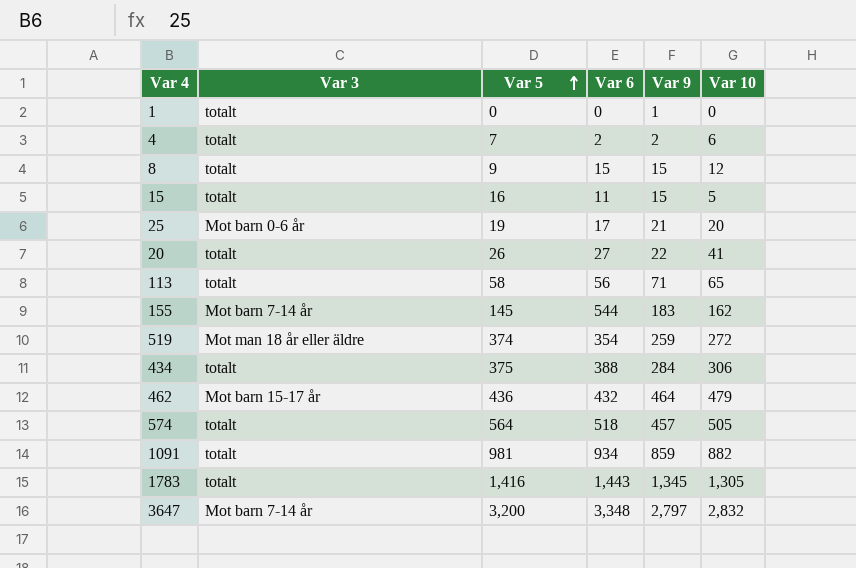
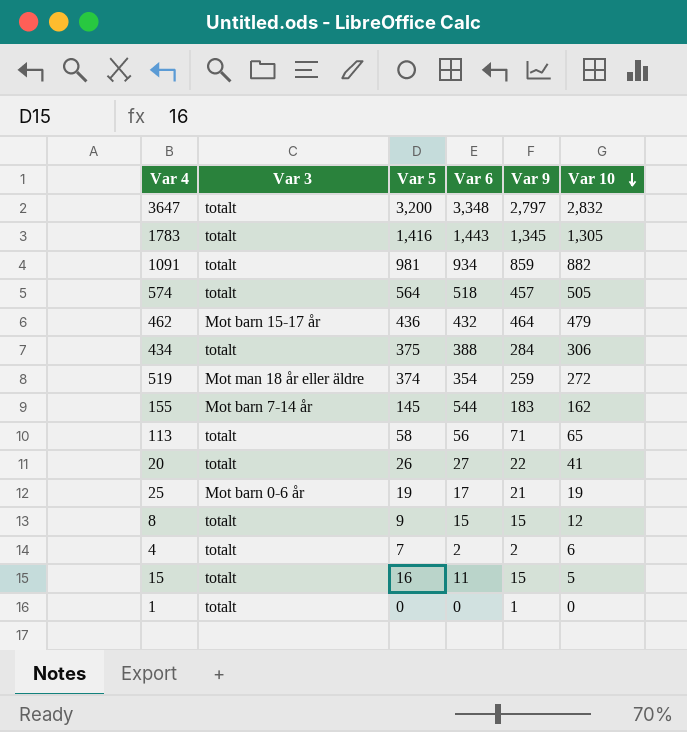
row order: Var 5 ascending -> Var 10 descending
3647 | Var 3: Mot barn 7-14 år -> totalt
25 | Var 10: 20 -> 19

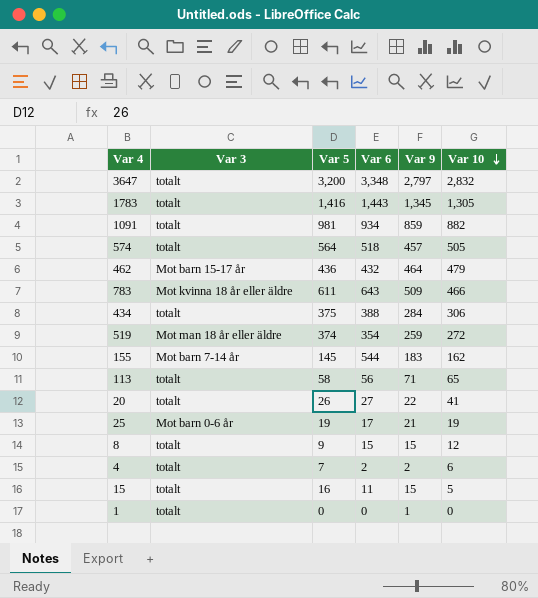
row 783: none -> Mot kvinna 18 år eller äldre | 611 | 643 | 509 | 466

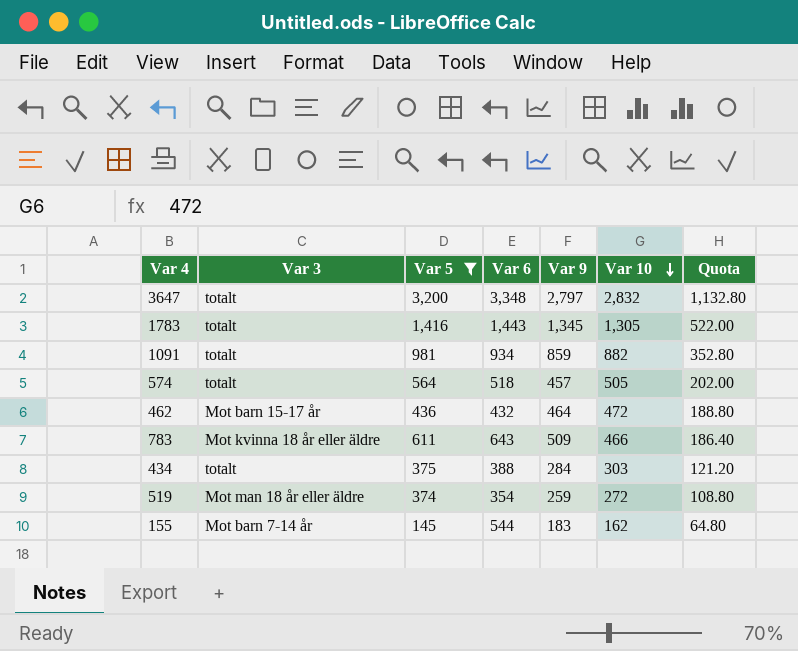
filter: none -> Var 5 >= 145
column Quota | formula: none -> [Var 10] * 0.4
462 | Var 10: 479 -> 472
434 | Var 10: 306 -> 303

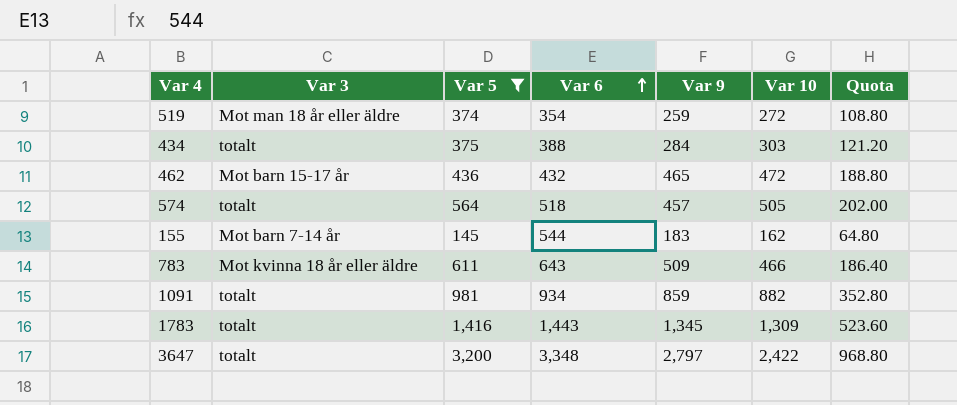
row order: Var 10 descending -> Var 6 ascending
462 | Var 9: 464 -> 465
1783 | Var 10: 1,305 -> 1,309
1783 | Quota: 522.00 -> 523.60
3647 | Var 10: 2,832 -> 2,422
3647 | Quota: 1,132.80 -> 968.80

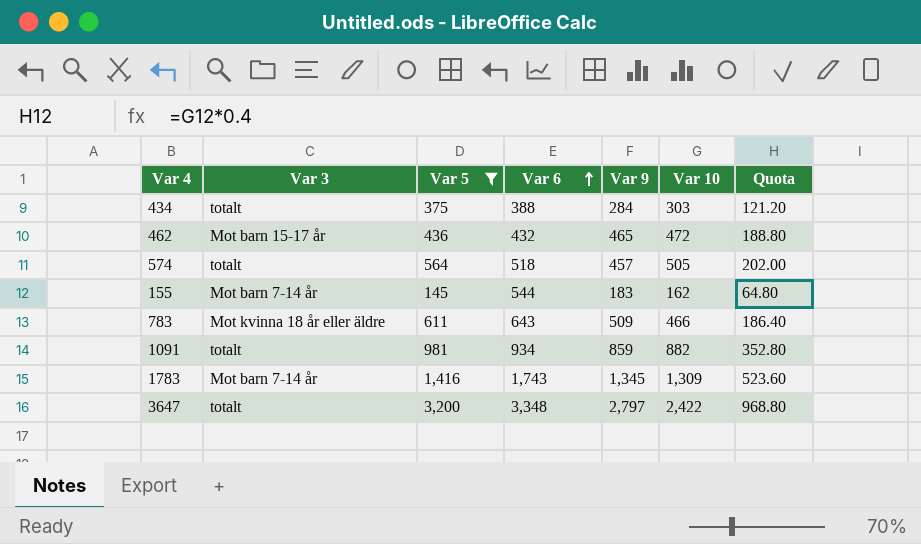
row 519: Mot man 18 år eller äldre | 374 | 354 | 259 | 272 | 108.80 -> none
1783 | Var 3: totalt -> Mot barn 7-14 år
1783 | Var 6: 1,443 -> 1,743

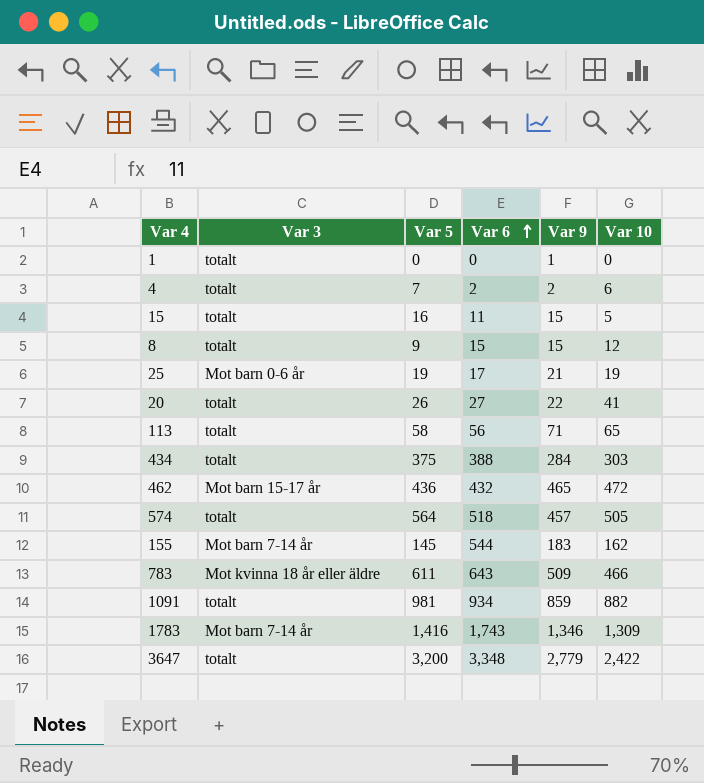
filter: Var 5 >= 145 -> none
column Quota | formula: [Var 10] * 0.4 -> none
1783 | Var 9: 1,345 -> 1,346
3647 | Var 9: 2,797 -> 2,779

